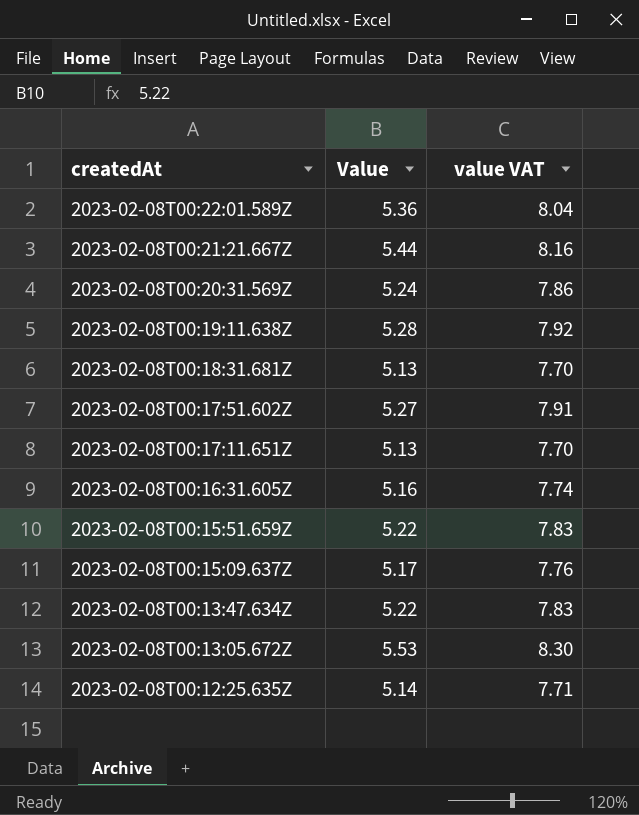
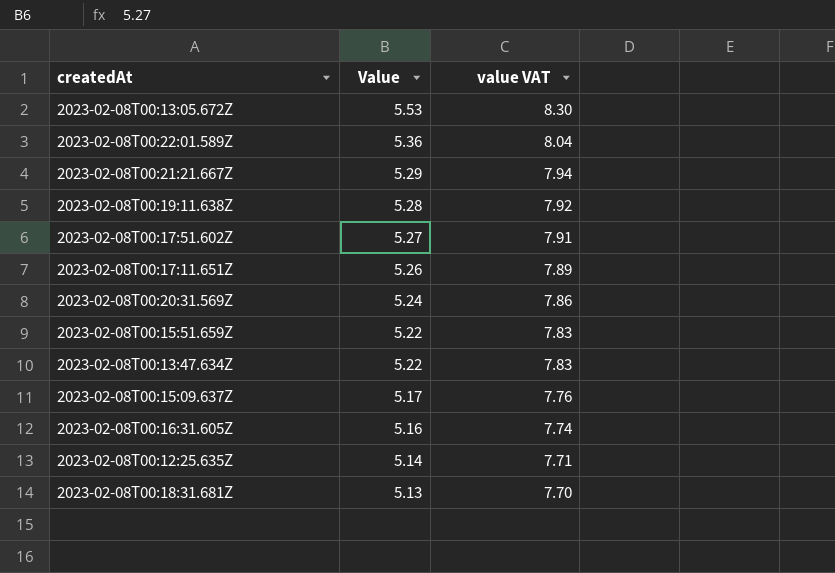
row order: createdAt descending -> Value descending
2023-02-08T00:21:21.667Z | Value: 5.44 -> 5.29
2023-02-08T00:21:21.667Z | value VAT: 8.16 -> 7.94
2023-02-08T00:17:11.651Z | Value: 5.13 -> 5.26
2023-02-08T00:17:11.651Z | value VAT: 7.70 -> 7.89

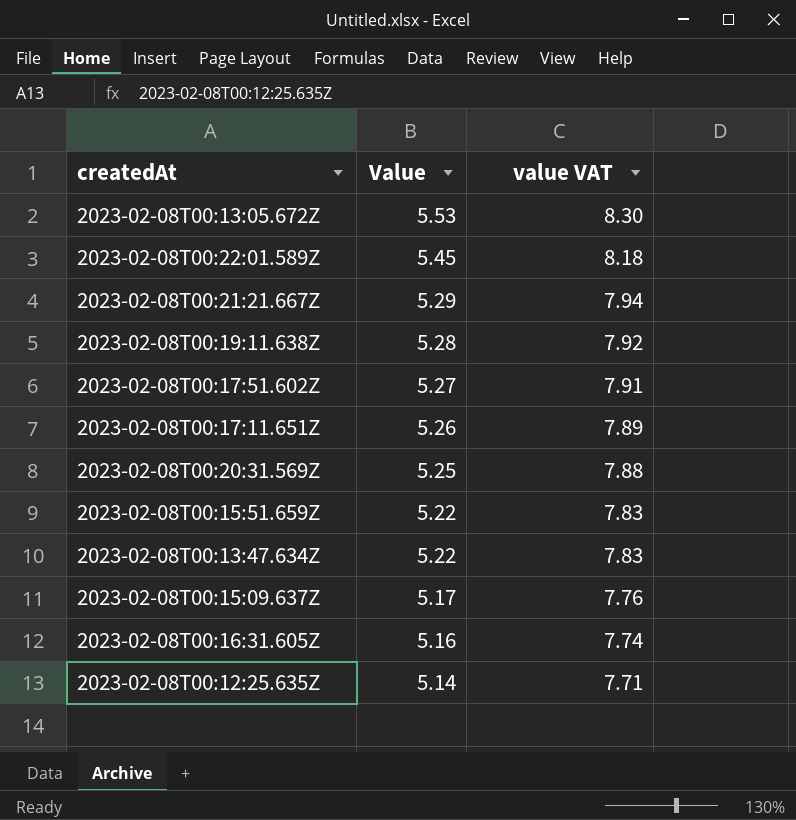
row 2023-02-08T00:18:31.681Z: 5.13 | 7.70 -> none
2023-02-08T00:22:01.589Z | Value: 5.36 -> 5.45
2023-02-08T00:22:01.589Z | value VAT: 8.04 -> 8.18
2023-02-08T00:20:31.569Z | Value: 5.24 -> 5.25
2023-02-08T00:20:31.569Z | value VAT: 7.86 -> 7.88

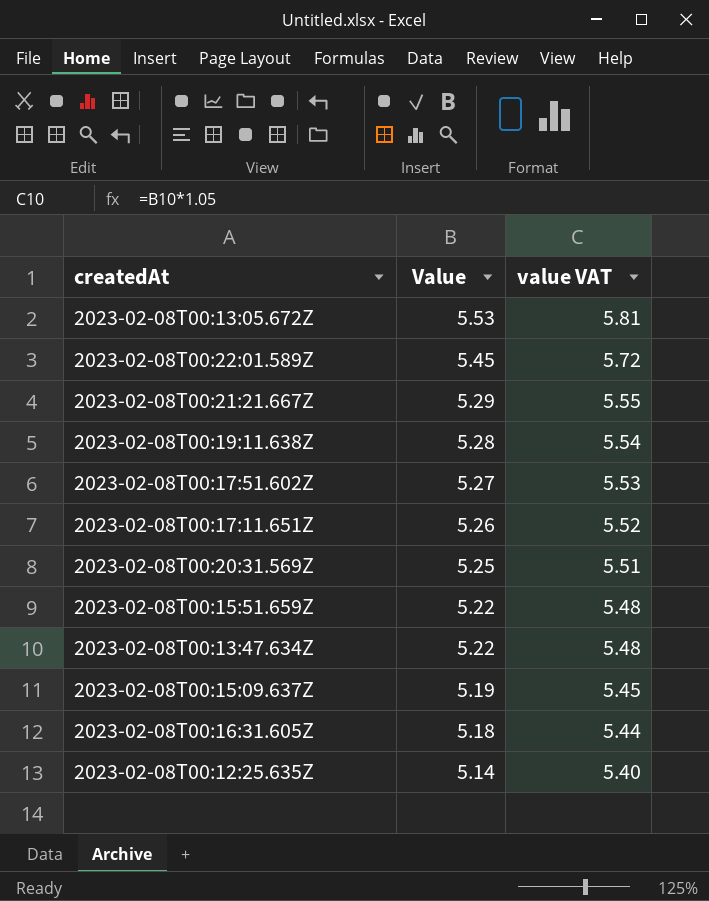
column value VAT | formula: [Value] * 1.5 -> [Value] * 1.05
2023-02-08T00:15:09.637Z | Value: 5.17 -> 5.19
2023-02-08T00:16:31.605Z | Value: 5.16 -> 5.18

